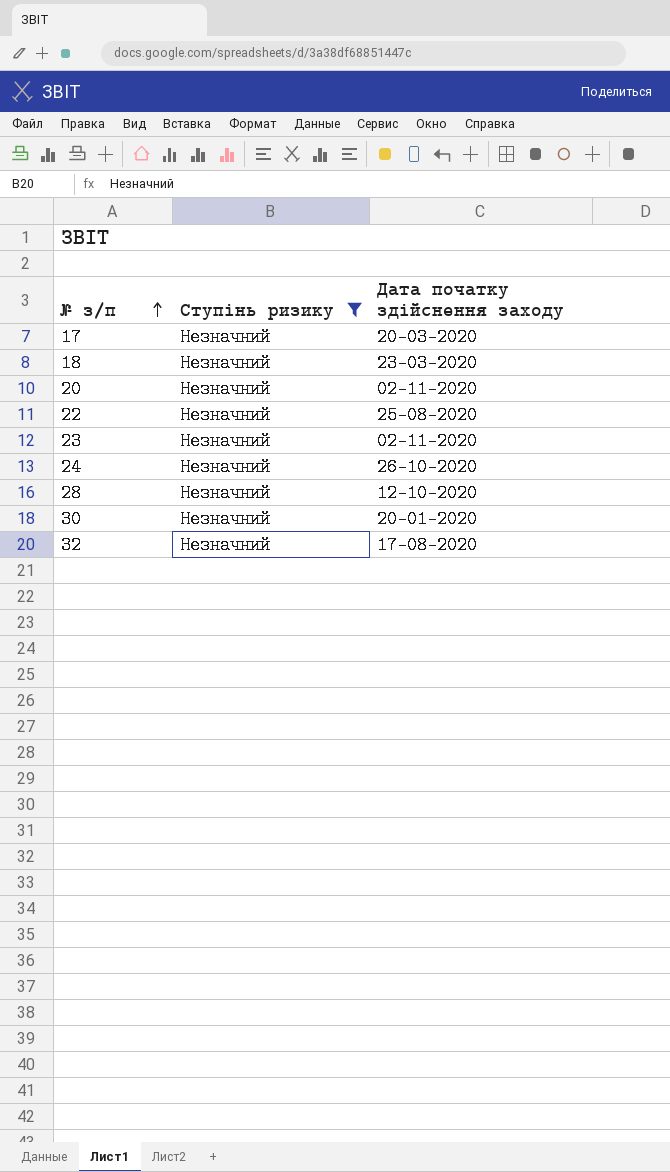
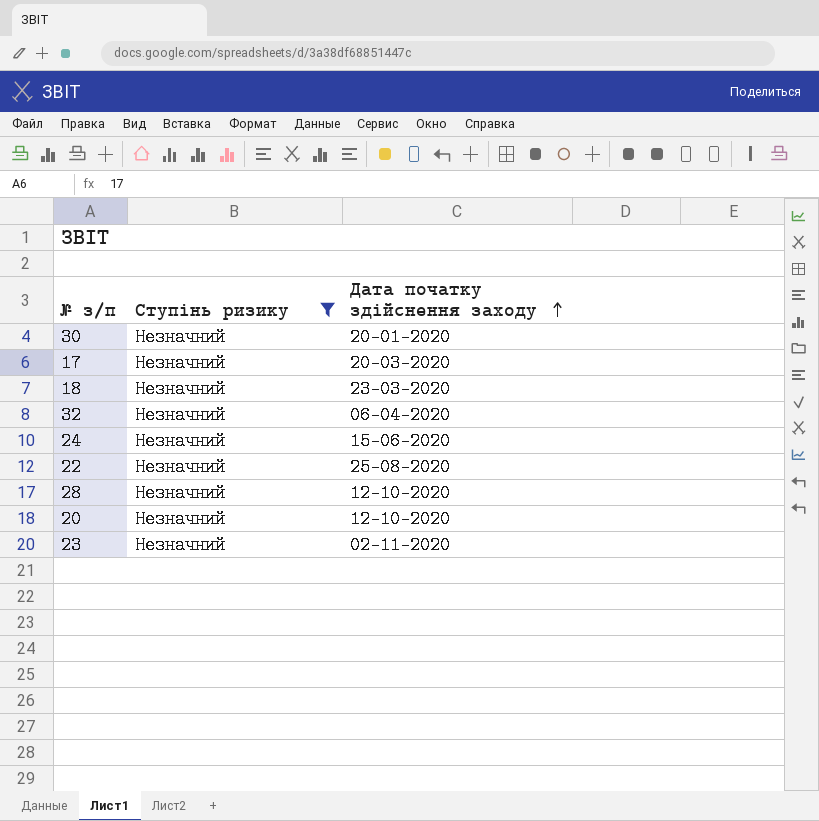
row order: № з/п ascending -> Дата початку здійснення заходу ascending
32 | Дата початку здійснення заходу: 17-08-2020 -> 06-04-2020
24 | Дата початку здійснення заходу: 26-10-2020 -> 15-06-2020
20 | Дата початку здійснення заходу: 02-11-2020 -> 12-10-2020

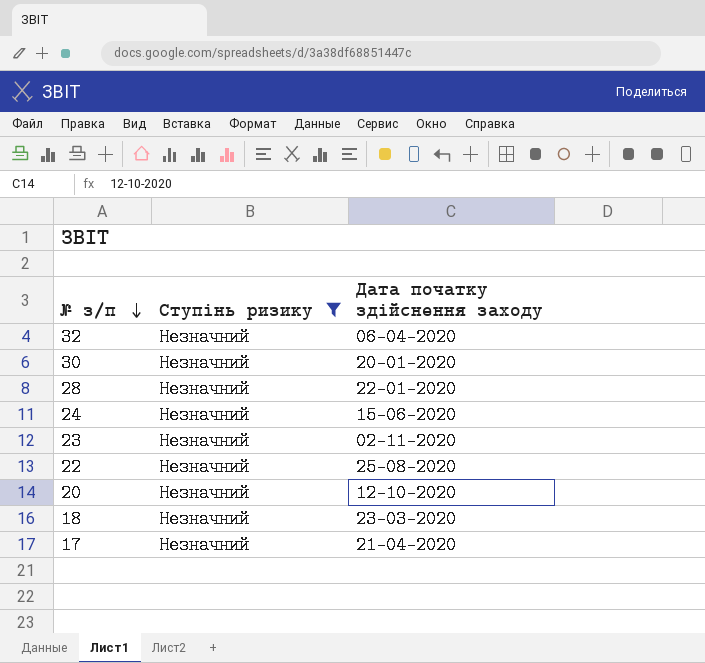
row order: Дата початку здійснення заходу ascending -> № з/п descending
28 | Дата початку здійснення заходу: 12-10-2020 -> 22-01-2020
17 | Дата початку здійснення заходу: 20-03-2020 -> 21-04-2020

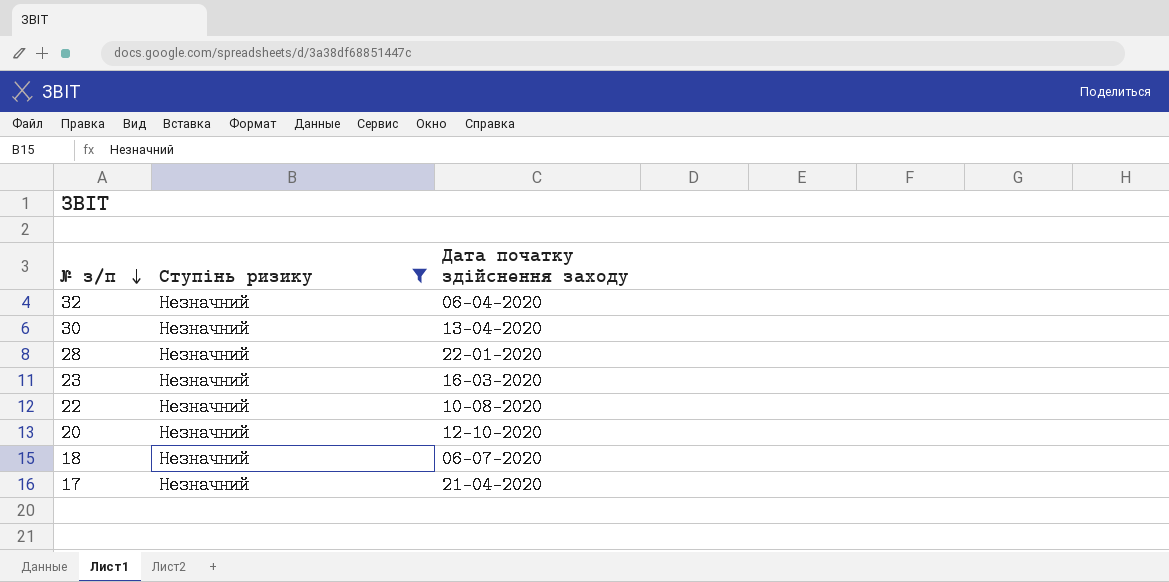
row 24: Незначний | 15-06-2020 -> none
30 | Дата початку здійснення заходу: 20-01-2020 -> 13-04-2020
23 | Дата початку здійснення заходу: 02-11-2020 -> 16-03-2020
22 | Дата початку здійснення заходу: 25-08-2020 -> 10-08-2020
18 | Дата початку здійснення заходу: 23-03-2020 -> 06-07-2020

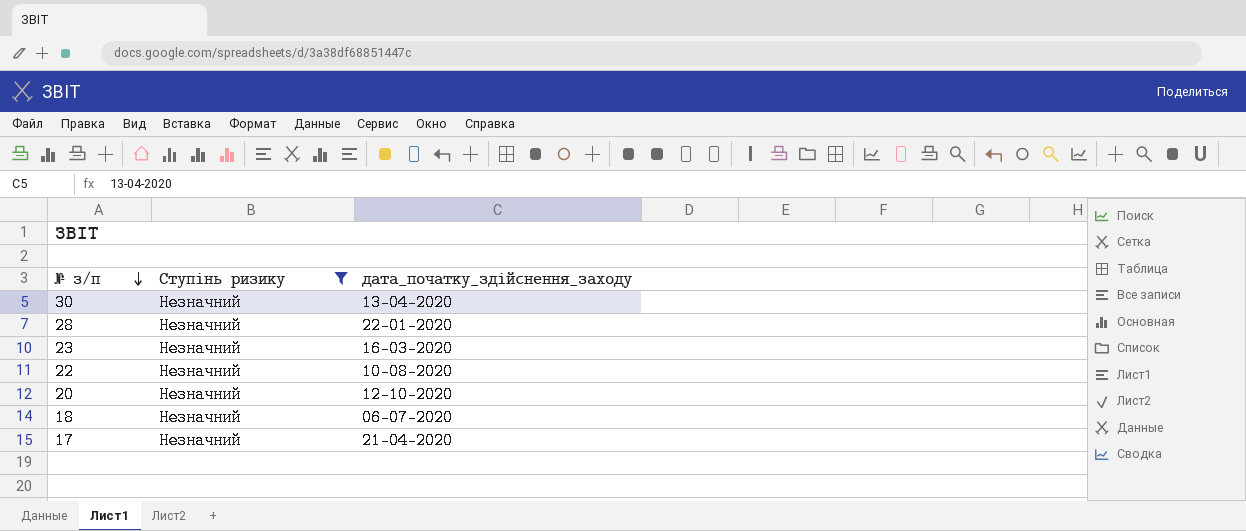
column name: Дата початку здійснення заходу -> дата_початку_здійснення_заходу
row 32: Незначний | 06-04-2020 -> none

